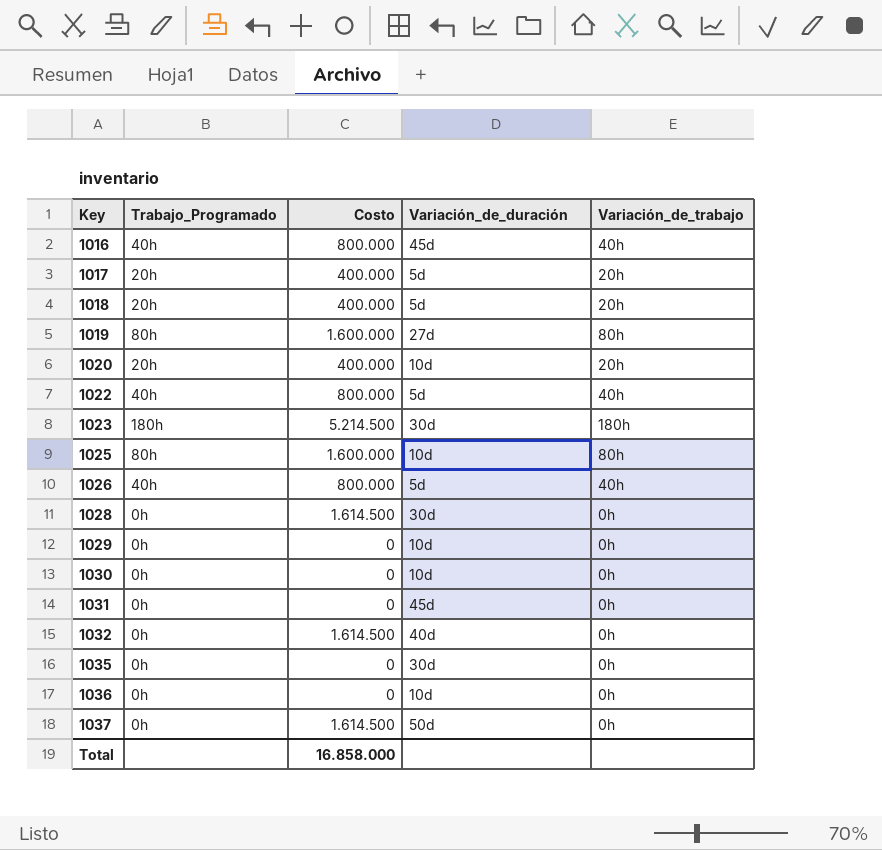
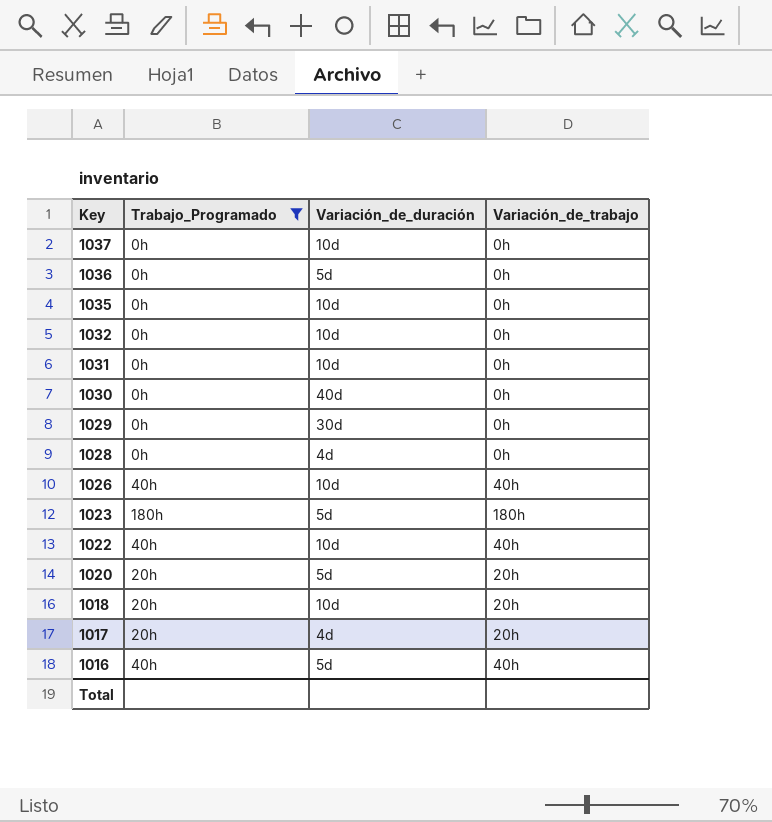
filter: none -> Trabajo_Programado != 80h
row order: Key ascending -> Key descending
column Costo | position: 3 -> none
1037 | Variación_de_duración: 50d -> 10d
1036 | Variación_de_duración: 10d -> 5d
1035 | Variación_de_duración: 30d -> 10d
1032 | Variación_de_duración: 40d -> 10d
1031 | Variación_de_duración: 45d -> 10d
1030 | Variación_de_duración: 10d -> 40d
1029 | Variación_de_duración: 10d -> 30d
1028 | Variación_de_duración: 30d -> 4d
1026 | Variación_de_duración: 5d -> 10d
1023 | Variación_de_duración: 30d -> 5d
1022 | Variación_de_duración: 5d -> 10d
1020 | Variación_de_duración: 10d -> 5d
1018 | Variación_de_duración: 5d -> 10d
1017 | Variación_de_duración: 5d -> 4d
1016 | Variación_de_duración: 45d -> 5d

